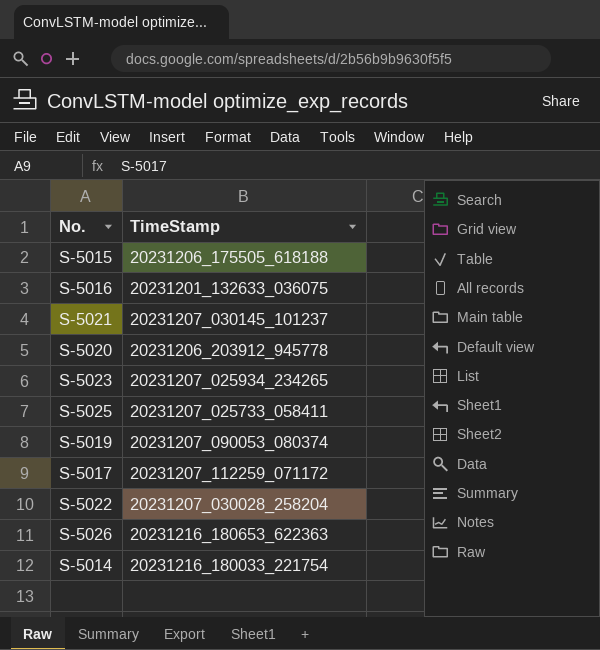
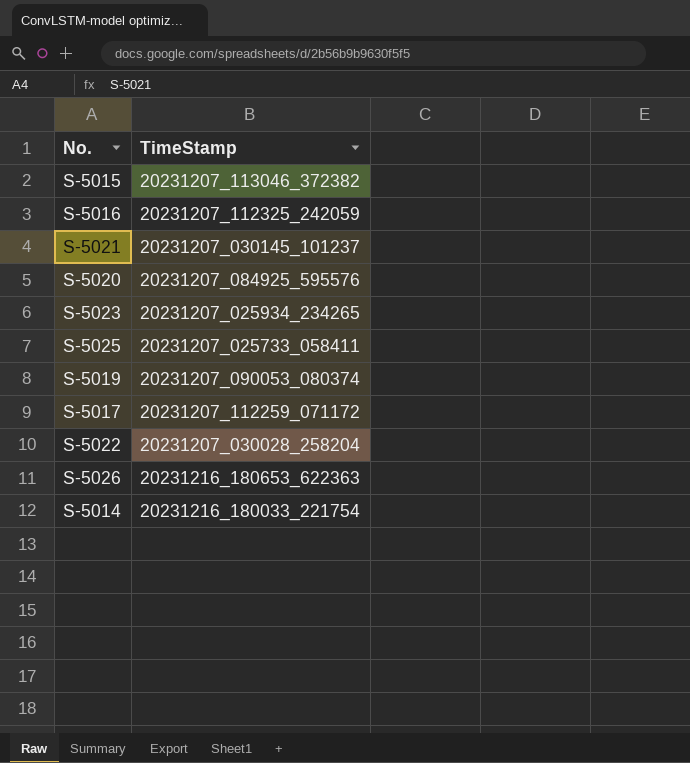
S-5015 | TimeStamp: 20231206_175505_618188 -> 20231207_113046_372382
S-5016 | TimeStamp: 20231201_132633_036075 -> 20231207_112325_242059
S-5020 | TimeStamp: 20231206_203912_945778 -> 20231207_084925_595576

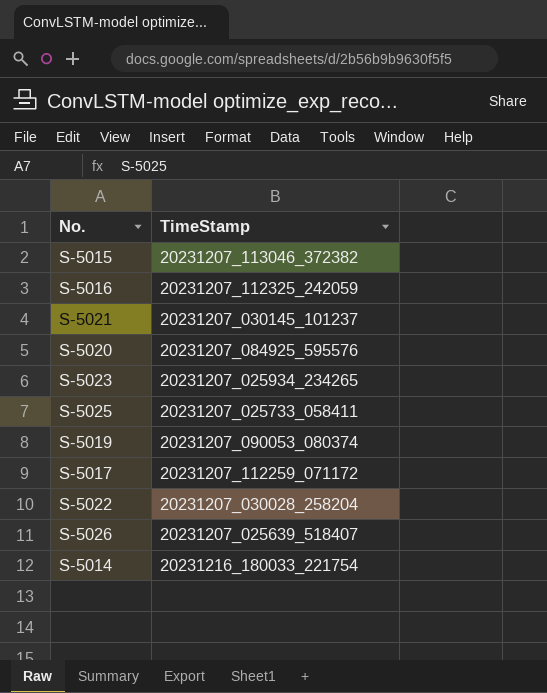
S-5026 | TimeStamp: 20231216_180653_622363 -> 20231207_025639_518407

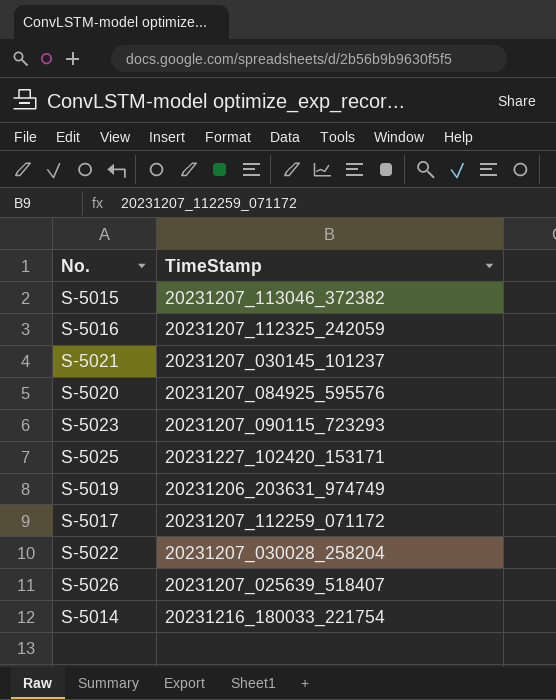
S-5023 | TimeStamp: 20231207_025934_234265 -> 20231207_090115_723293
S-5025 | TimeStamp: 20231207_025733_058411 -> 20231227_102420_153171
S-5019 | TimeStamp: 20231207_090053_080374 -> 20231206_203631_974749

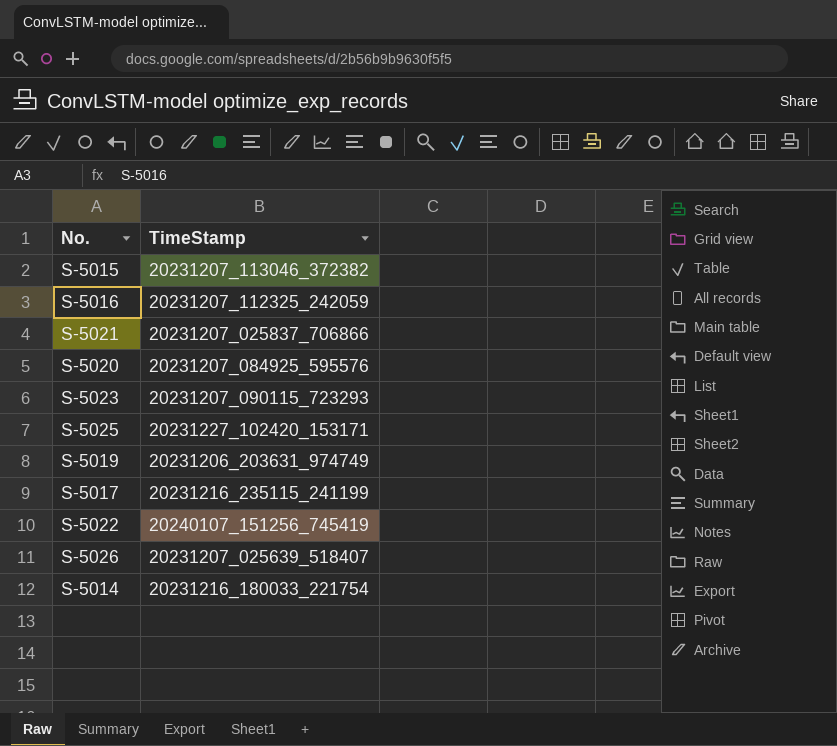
S-5021 | TimeStamp: 20231207_030145_101237 -> 20231207_025837_706866
S-5017 | TimeStamp: 20231207_112259_071172 -> 20231216_235115_241199
S-5022 | TimeStamp: 20231207_030028_258204 -> 20240107_151256_745419

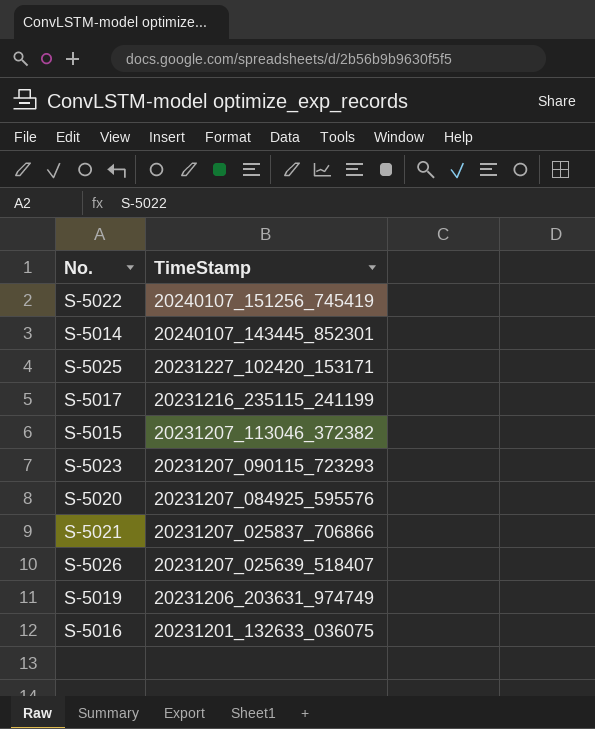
row order: none -> TimeStamp descending
S-5014 | TimeStamp: 20231216_180033_221754 -> 20240107_143445_852301
S-5016 | TimeStamp: 20231207_112325_242059 -> 20231201_132633_036075

